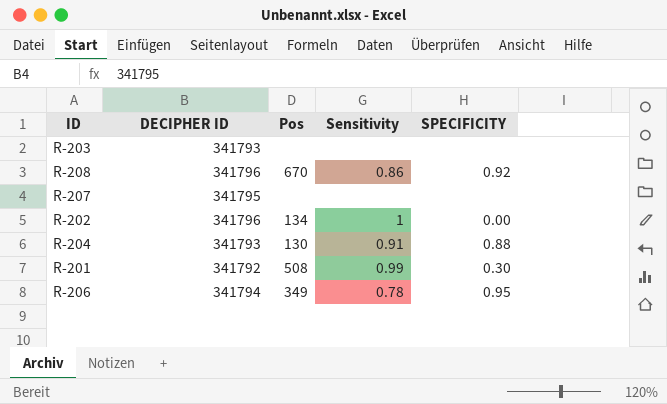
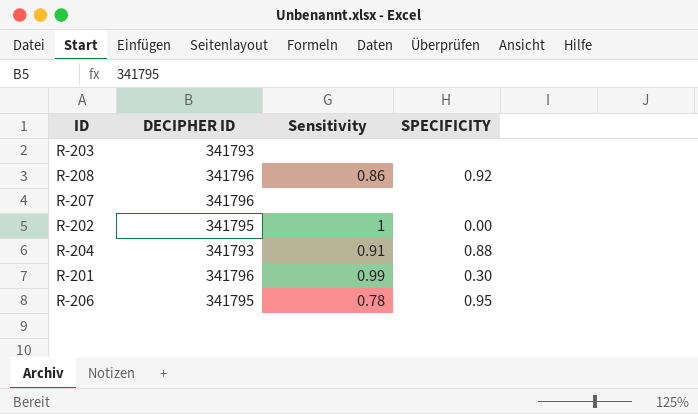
column Pos | position: 3 -> none
R-207 | DECIPHER ID: 341795 -> 341796
R-202 | DECIPHER ID: 341796 -> 341795
R-201 | DECIPHER ID: 341792 -> 341796
R-206 | DECIPHER ID: 341794 -> 341795

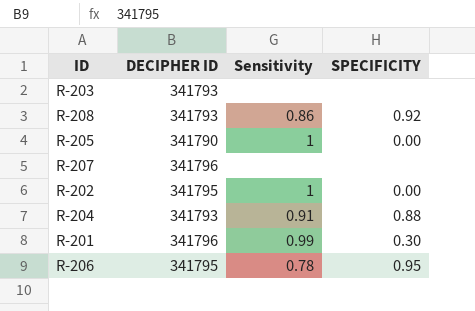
R-208 | DECIPHER ID: 341796 -> 341793
row R-205: none -> 341790 | 1 | 0.00

